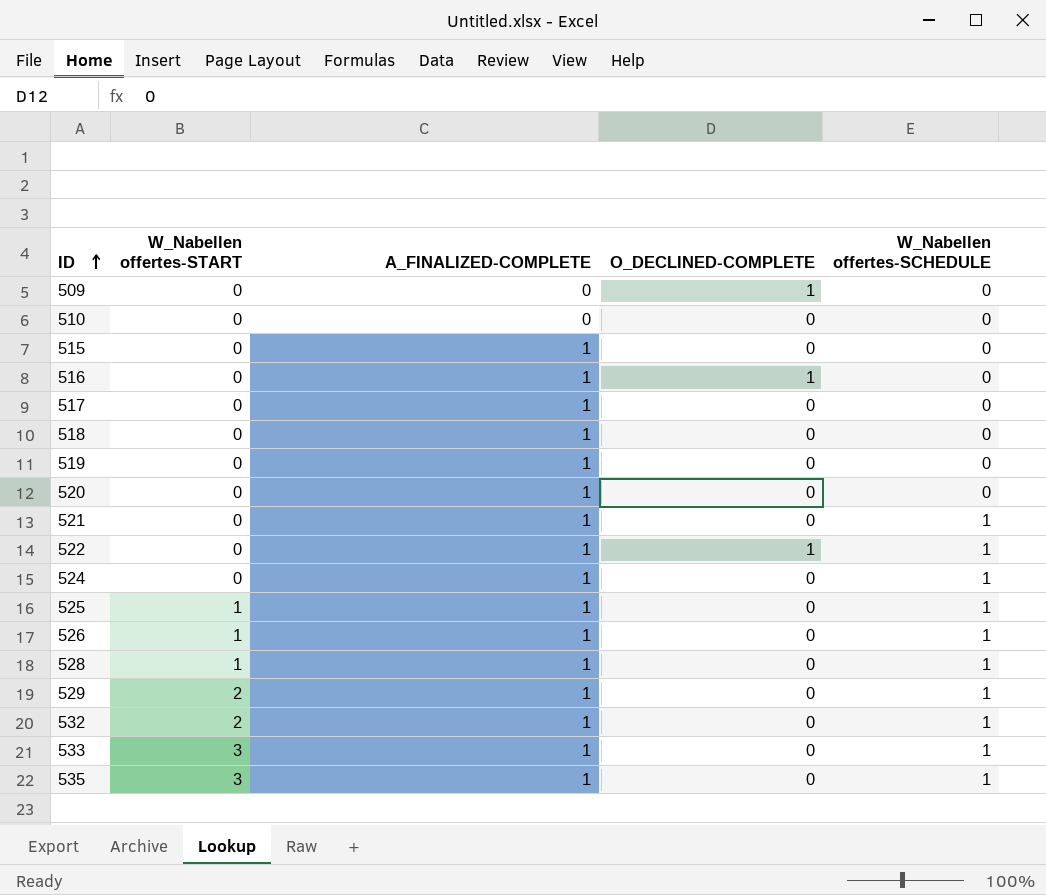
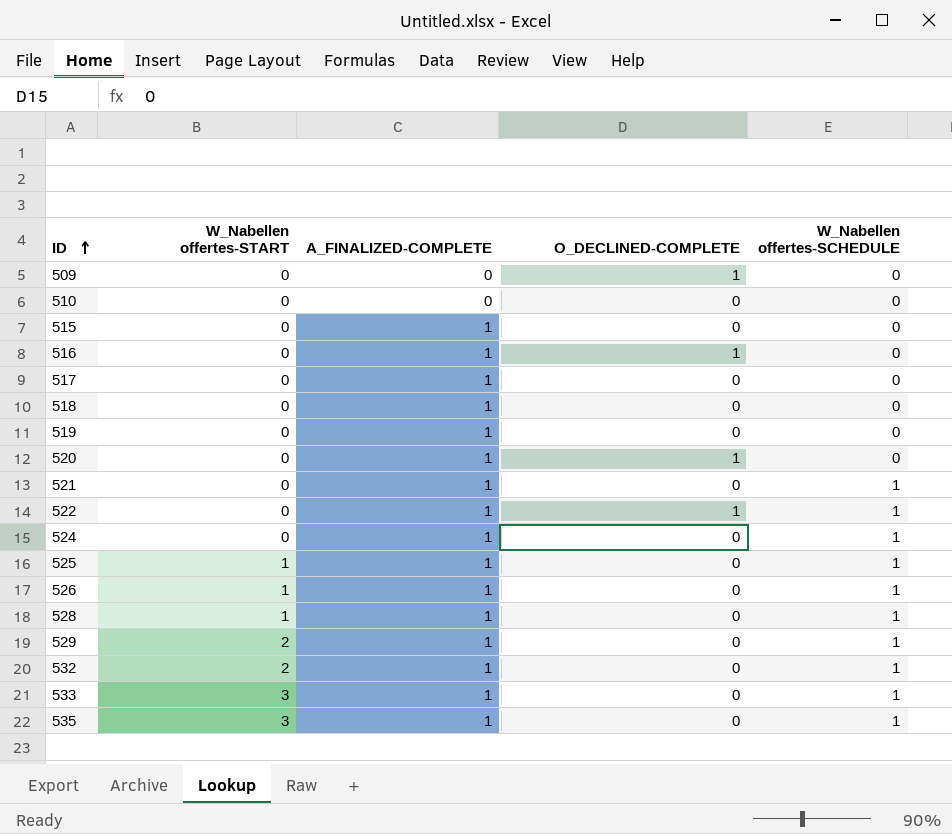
520 | O_DECLINED-COMPLETE: 0 -> 1

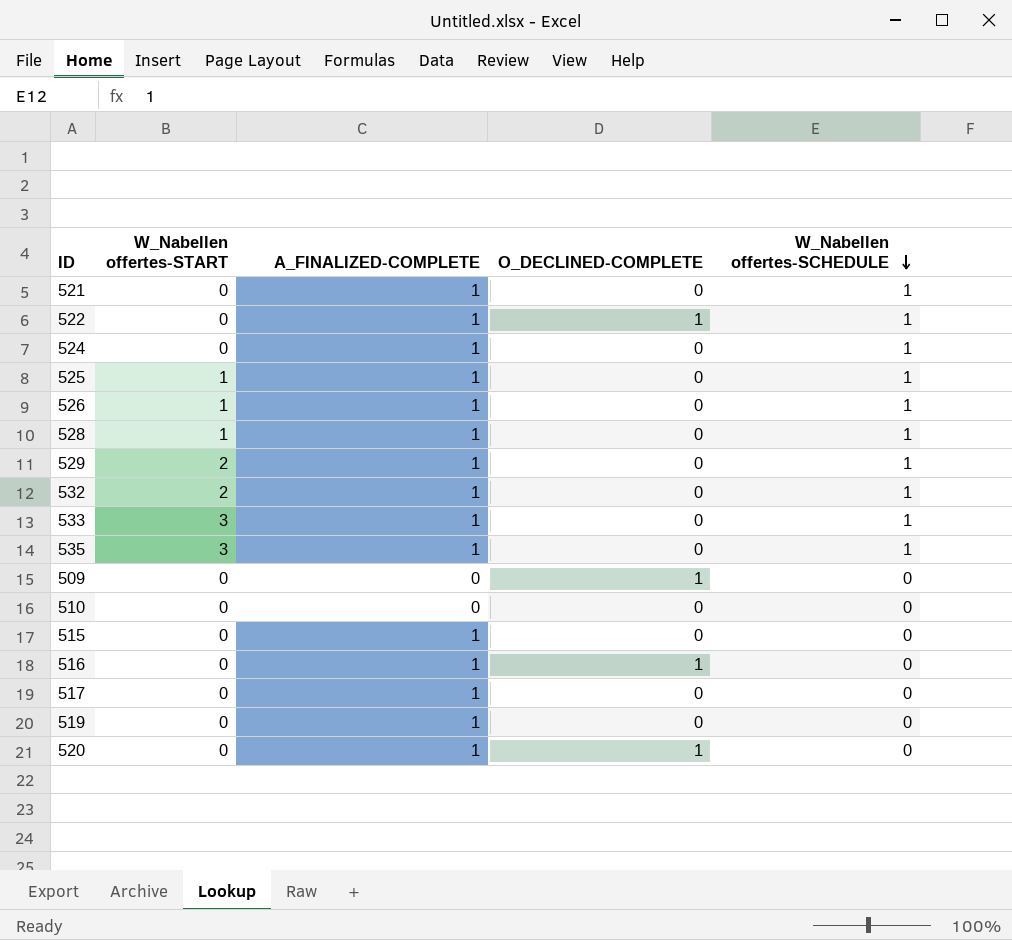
row order: ID ascending -> W_Nabellen offertes-SCHEDULE descending
row 518: 0 | 1 | 0 | 0 -> none

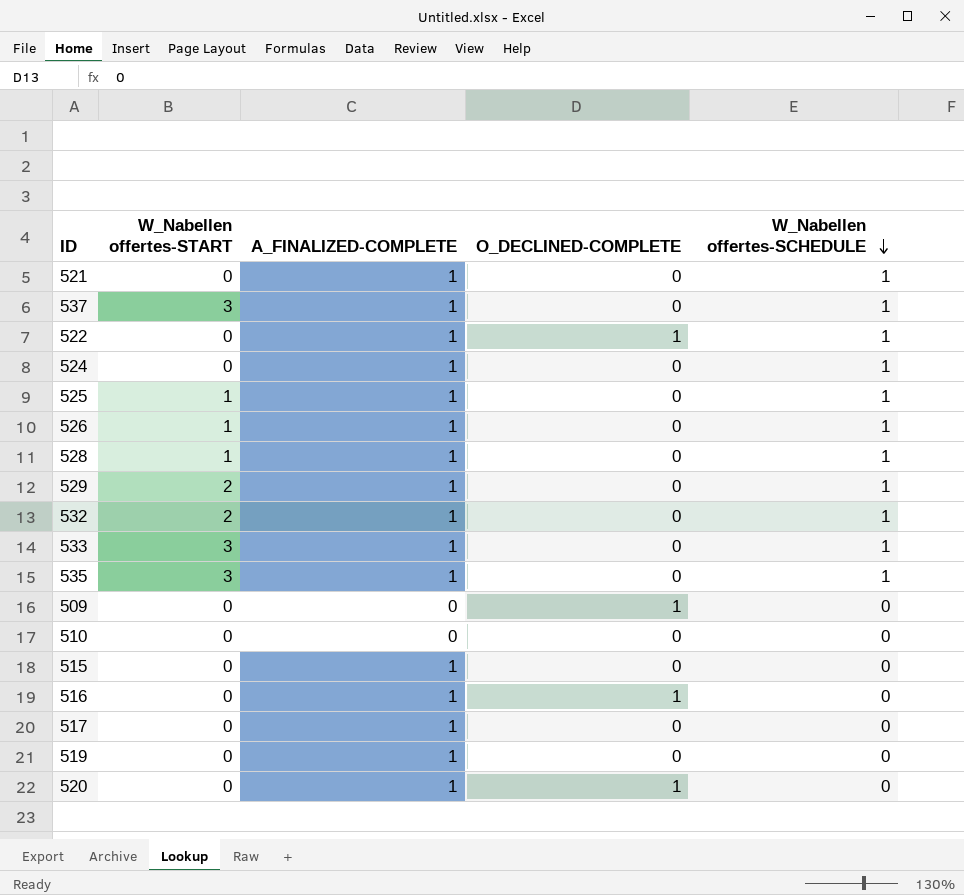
row 537: none -> 3 | 1 | 0 | 1

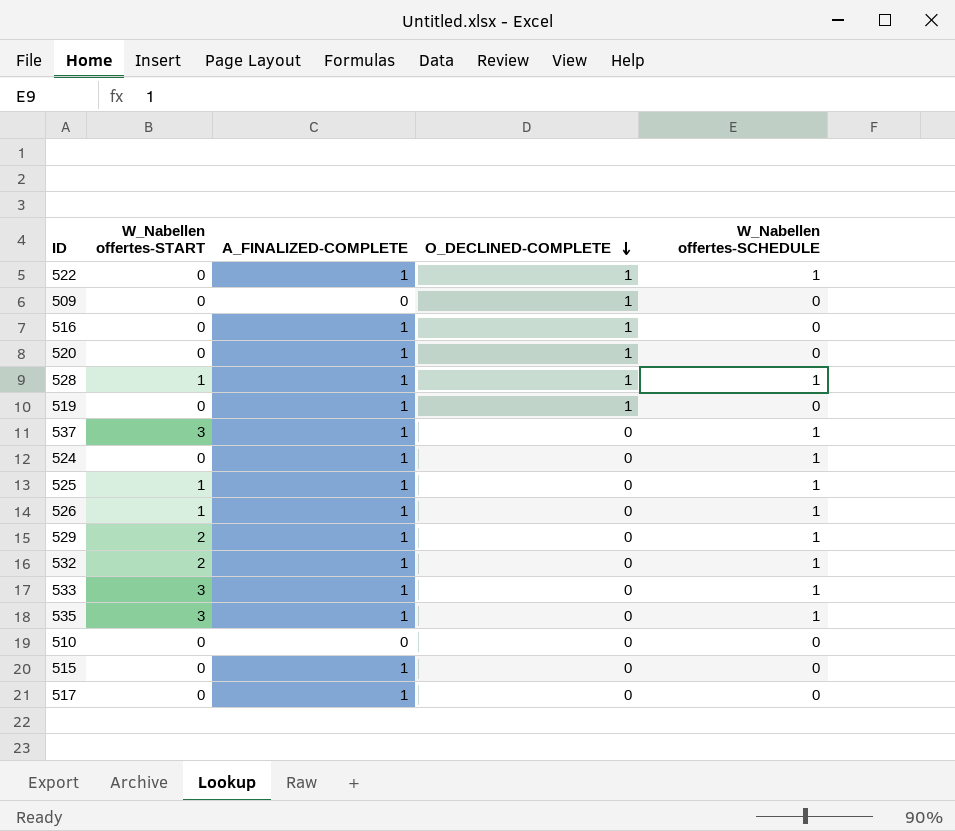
row order: W_Nabellen offertes-SCHEDULE descending -> O_DECLINED-COMPLETE descending
row 521: 0 | 1 | 0 | 1 -> none
528 | O_DECLINED-COMPLETE: 0 -> 1
519 | O_DECLINED-COMPLETE: 0 -> 1

